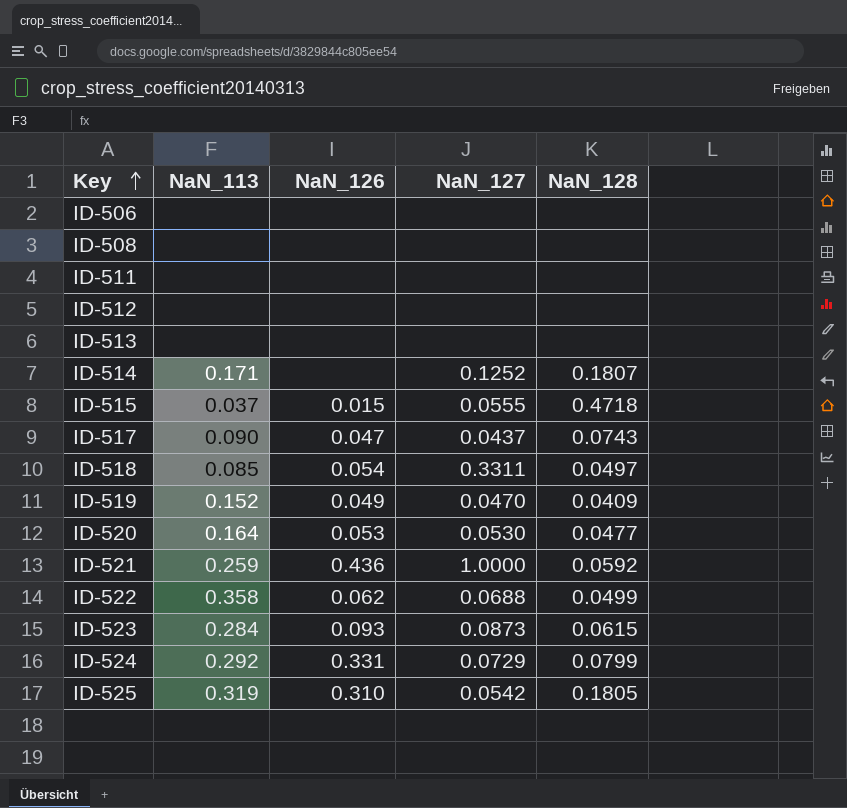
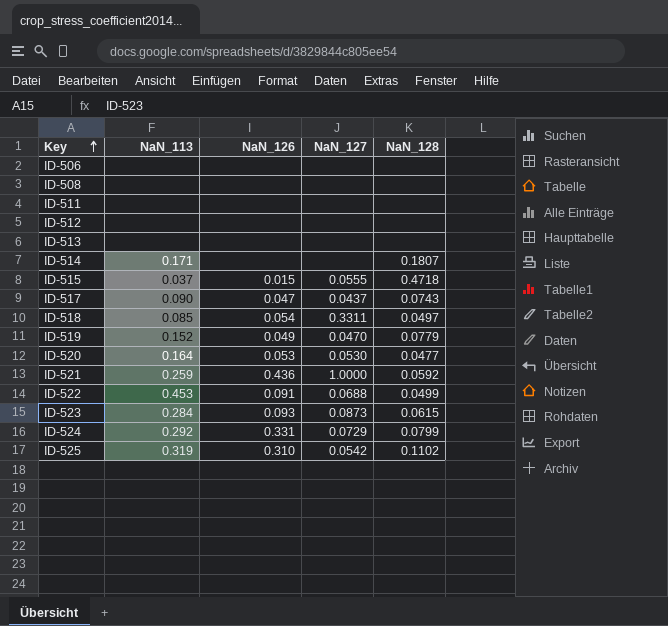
ID-514 | NaN_127: 0.1252 -> none
ID-519 | NaN_128: 0.0409 -> 0.0779
ID-522 | NaN_113: 0.358 -> 0.453
ID-522 | NaN_126: 0.062 -> 0.091
ID-525 | NaN_128: 0.1805 -> 0.1102

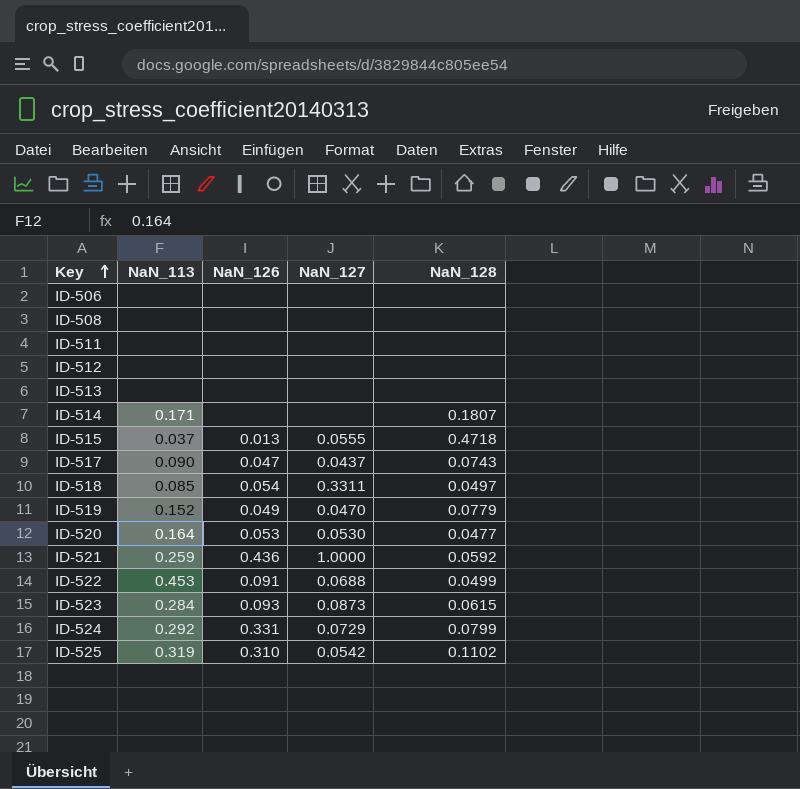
ID-515 | NaN_126: 0.015 -> 0.013

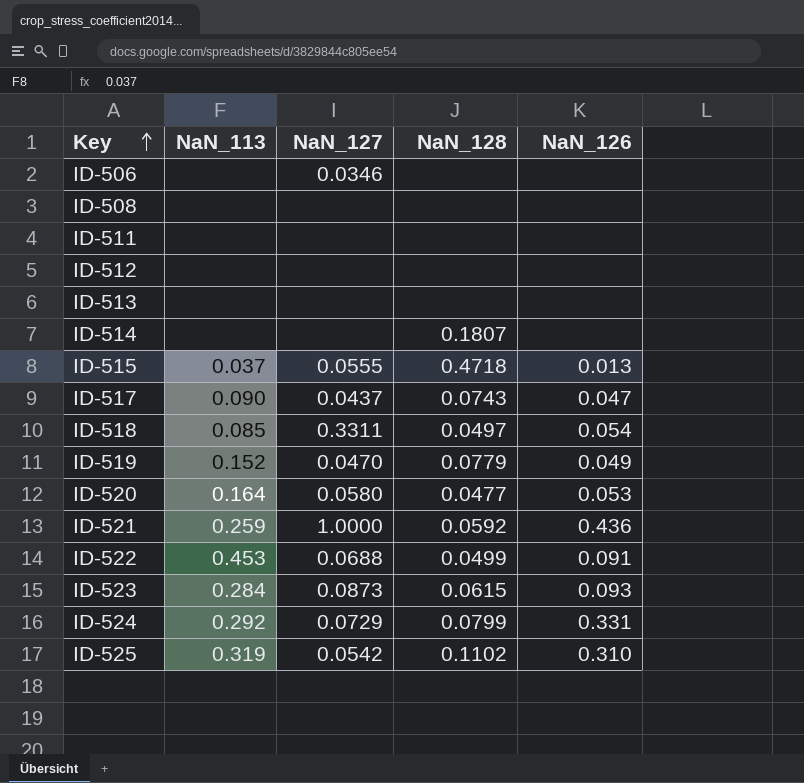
column NaN_126 | position: 3 -> 5
ID-506 | NaN_127: none -> 0.0346
ID-514 | NaN_113: 0.171 -> none
ID-520 | NaN_127: 0.0530 -> 0.0580

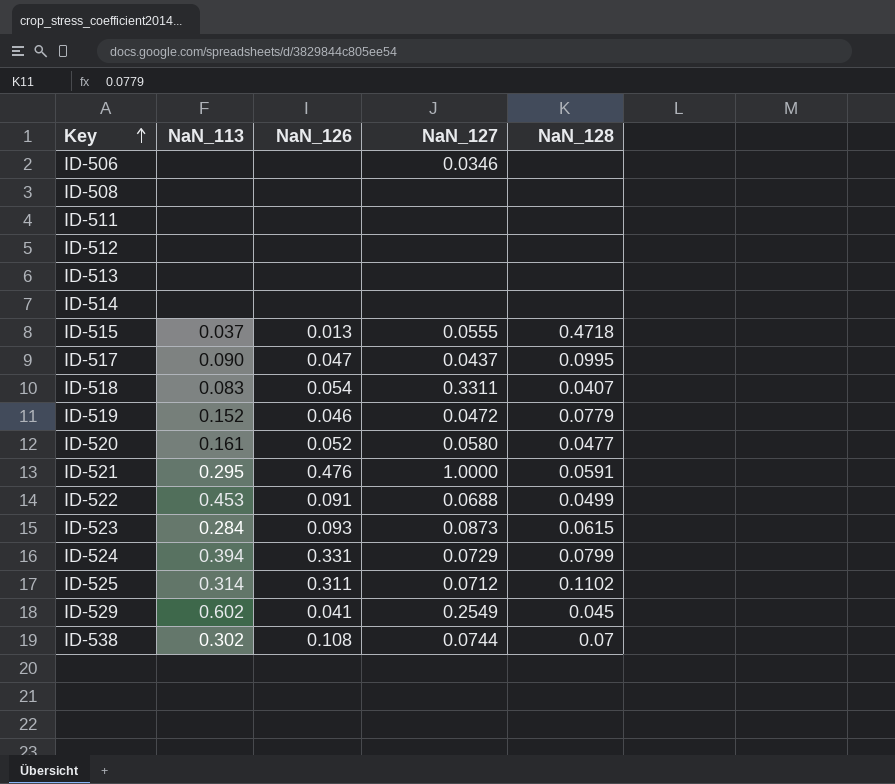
column NaN_126 | position: 5 -> 3
ID-514 | NaN_128: 0.1807 -> none
ID-517 | NaN_128: 0.0743 -> 0.0995
ID-518 | NaN_113: 0.085 -> 0.083
ID-518 | NaN_128: 0.0497 -> 0.0407
ID-519 | NaN_126: 0.049 -> 0.046
ID-519 | NaN_127: 0.0470 -> 0.0472
ID-520 | NaN_113: 0.164 -> 0.161
ID-520 | NaN_126: 0.053 -> 0.052
ID-521 | NaN_113: 0.259 -> 0.295
ID-521 | NaN_126: 0.436 -> 0.476
ID-521 | NaN_128: 0.0592 -> 0.0591
ID-524 | NaN_113: 0.292 -> 0.394
ID-525 | NaN_113: 0.319 -> 0.314
ID-525 | NaN_126: 0.310 -> 0.311
ID-525 | NaN_127: 0.0542 -> 0.0712
row ID-529: none -> 0.602 | 0.041 | 0.2549 | 0.045
row ID-538: none -> 0.302 | 0.108 | 0.0744 | 0.07

